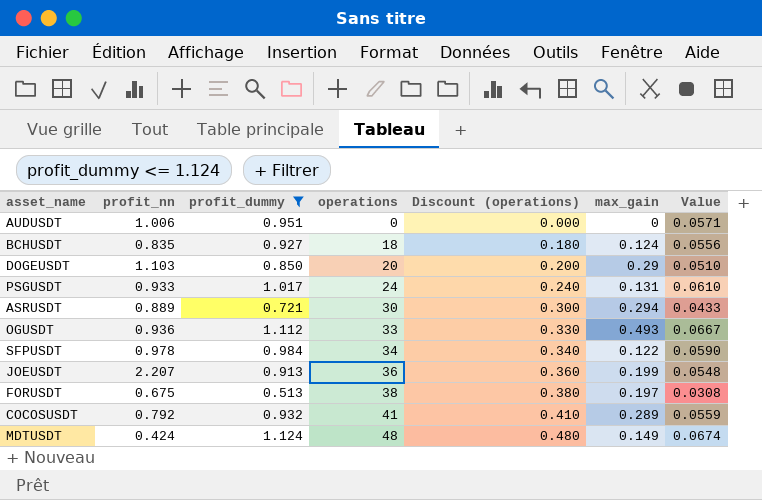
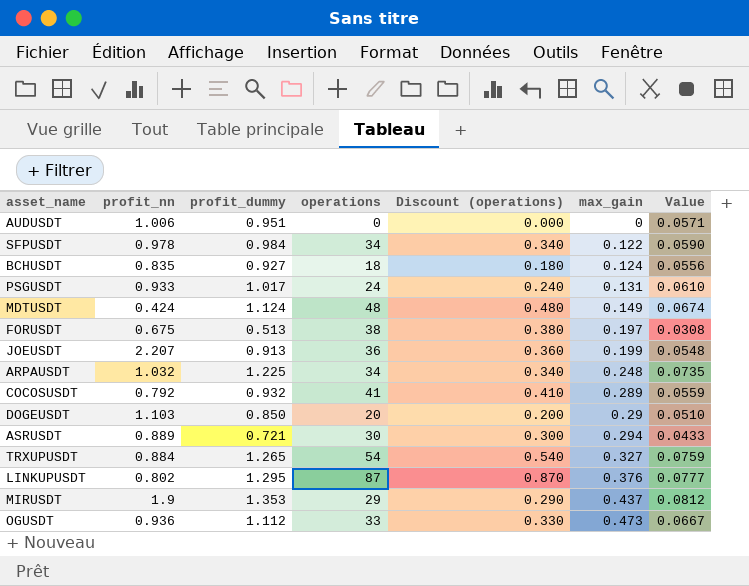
filter: profit_dummy <= 1.124 -> none
row order: operations ascending -> max_gain ascending
OGUSDT | max_gain: 0.493 -> 0.473

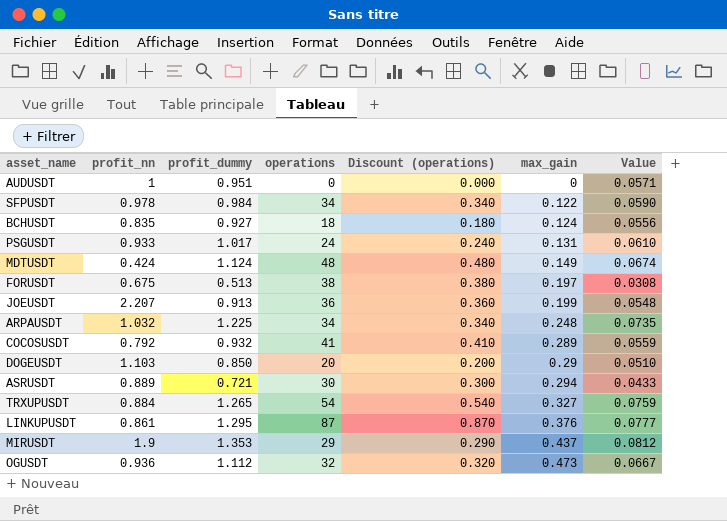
AUDUSDT | profit_nn: 1.006 -> 1
LINKUPUSDT | profit_nn: 0.802 -> 0.861
OGUSDT | operations: 33 -> 32
OGUSDT | Discount (operations): 0.330 -> 0.320

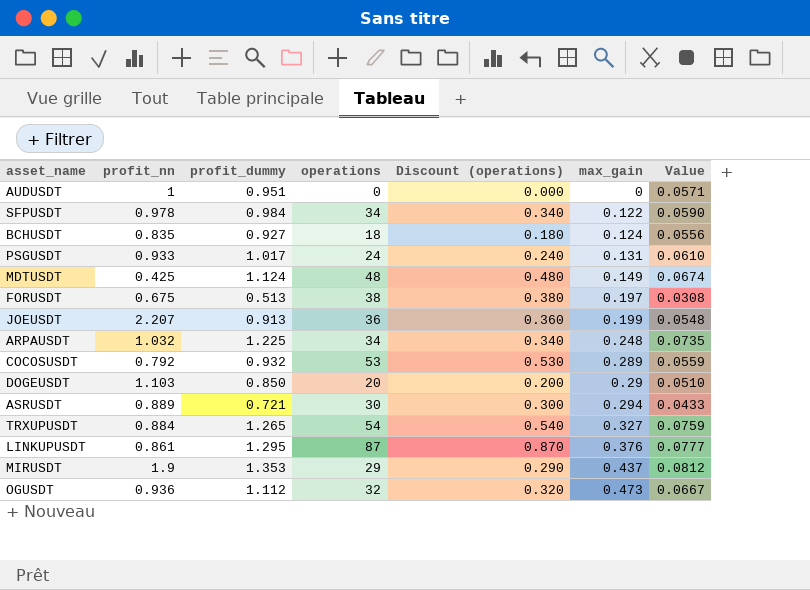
MDTUSDT | profit_nn: 0.424 -> 0.425
COCOSUSDT | operations: 41 -> 53
COCOSUSDT | Discount (operations): 0.410 -> 0.530

